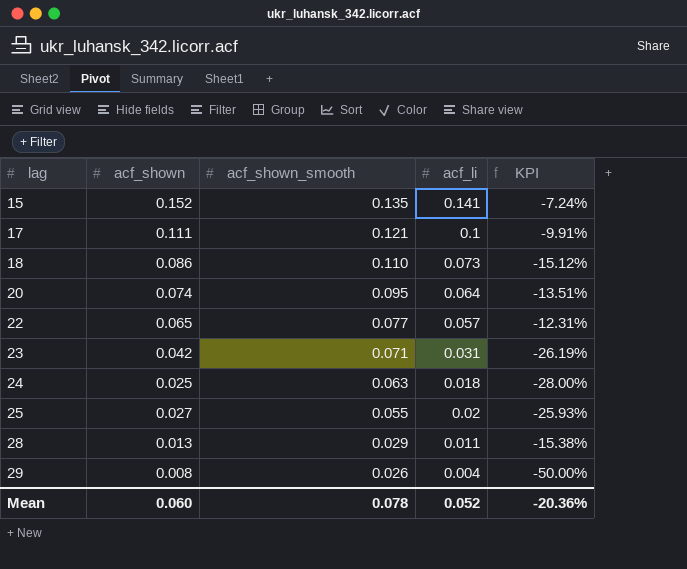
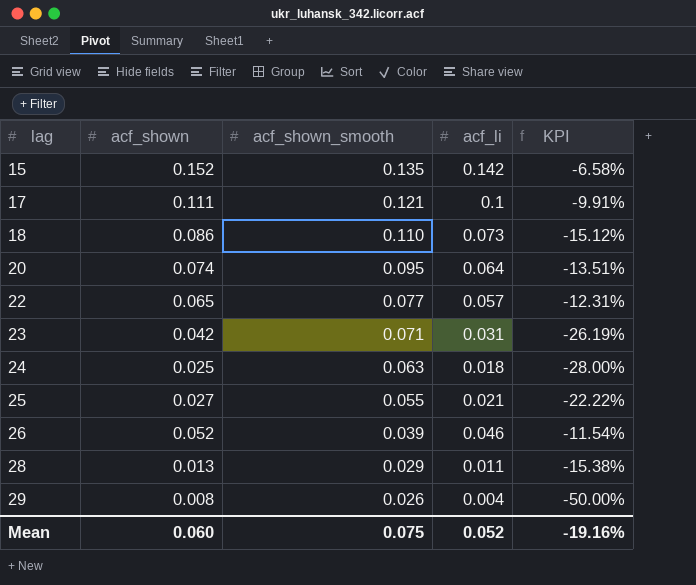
15 | acf_li: 0.141 -> 0.142
15 | KPI: -7.24% -> -6.58%
25 | acf_li: 0.02 -> 0.021
25 | KPI: -25.93% -> -22.22%
row 26: none -> 0.052 | 0.039 | 0.046 | -11.54%
Mean | acf_shown_smooth: 0.078 -> 0.075
Mean | KPI: -20.36% -> -19.16%

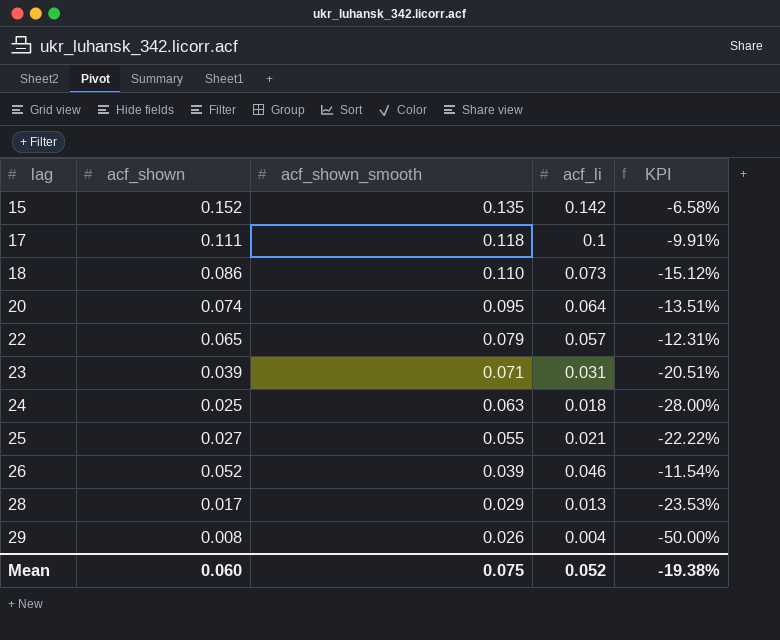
17 | acf_shown_smooth: 0.121 -> 0.118
22 | acf_shown_smooth: 0.077 -> 0.079
23 | acf_shown: 0.042 -> 0.039
23 | KPI: -26.19% -> -20.51%
28 | acf_shown: 0.013 -> 0.017
28 | acf_li: 0.011 -> 0.013
28 | KPI: -15.38% -> -23.53%
Mean | KPI: -19.16% -> -19.38%

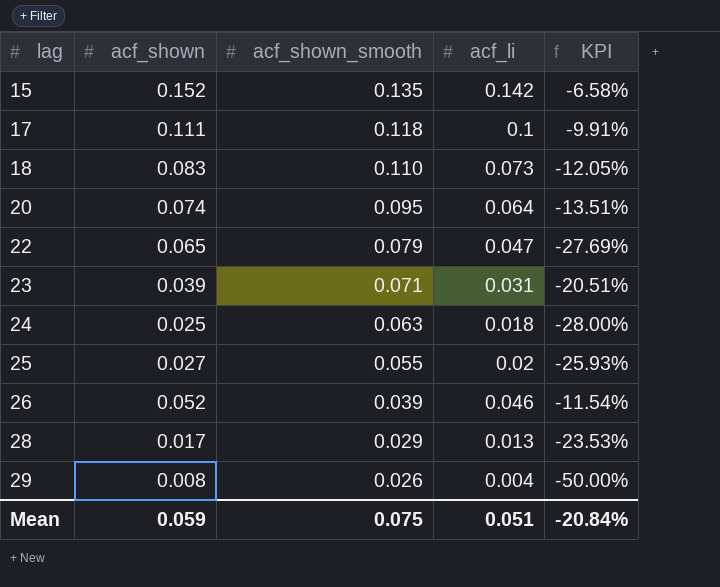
18 | acf_shown: 0.086 -> 0.083
18 | KPI: -15.12% -> -12.05%
22 | acf_li: 0.057 -> 0.047
22 | KPI: -12.31% -> -27.69%
25 | acf_li: 0.021 -> 0.02
25 | KPI: -22.22% -> -25.93%
Mean | acf_shown: 0.060 -> 0.059
Mean | acf_li: 0.052 -> 0.051
Mean | KPI: -19.38% -> -20.84%

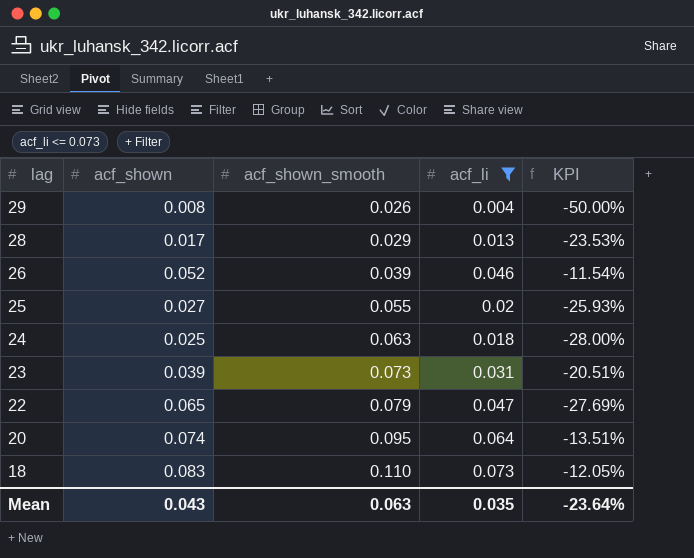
filter: none -> acf_li <= 0.073
row order: lag ascending -> lag descending
23 | acf_shown_smooth: 0.071 -> 0.073
Mean | acf_shown: 0.059 -> 0.043
Mean | acf_shown_smooth: 0.075 -> 0.063
Mean | acf_li: 0.051 -> 0.035
Mean | KPI: -20.84% -> -23.64%

